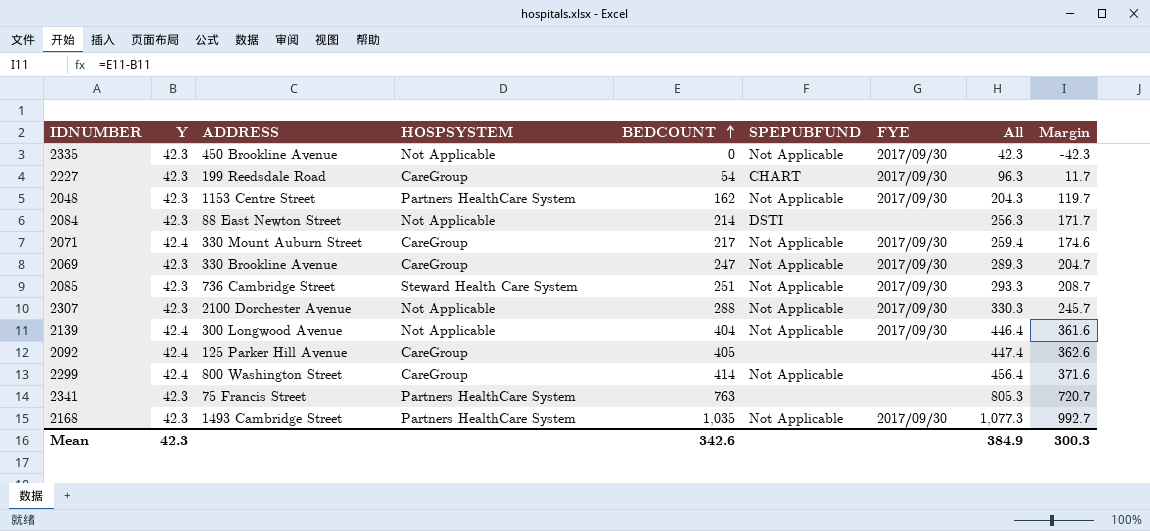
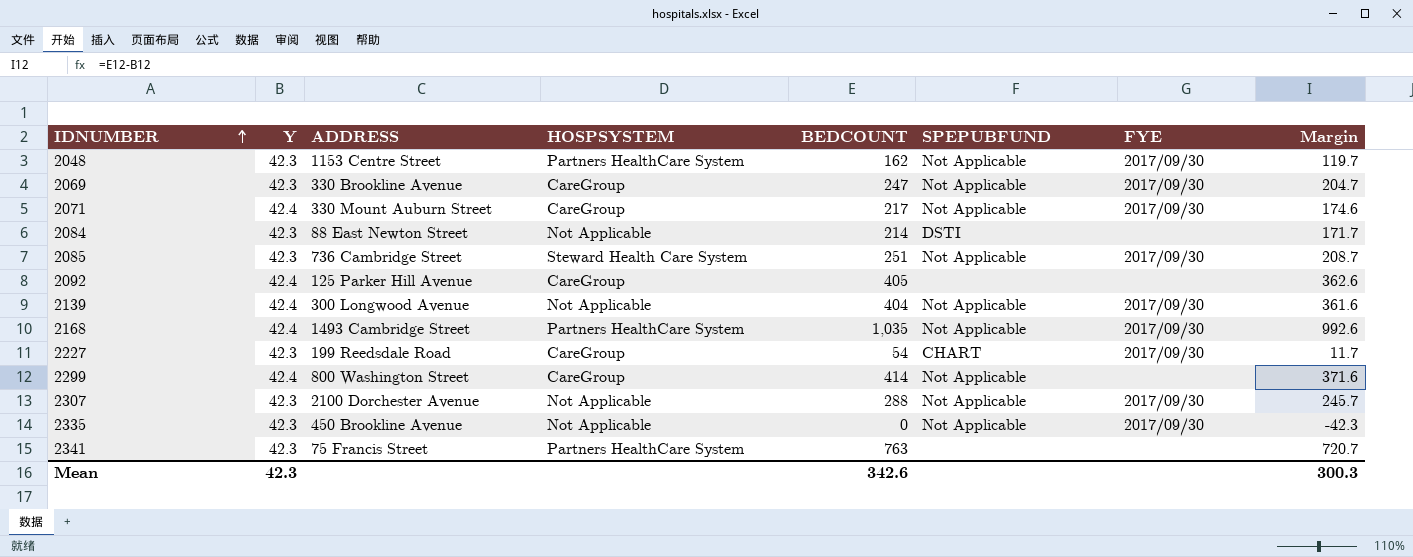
row order: BEDCOUNT ascending -> IDNUMBER ascending
column All | formula: [Y] + [BEDCOUNT] -> none
2168 | Y: 42.3 -> 42.4
2168 | Margin: 992.7 -> 992.6

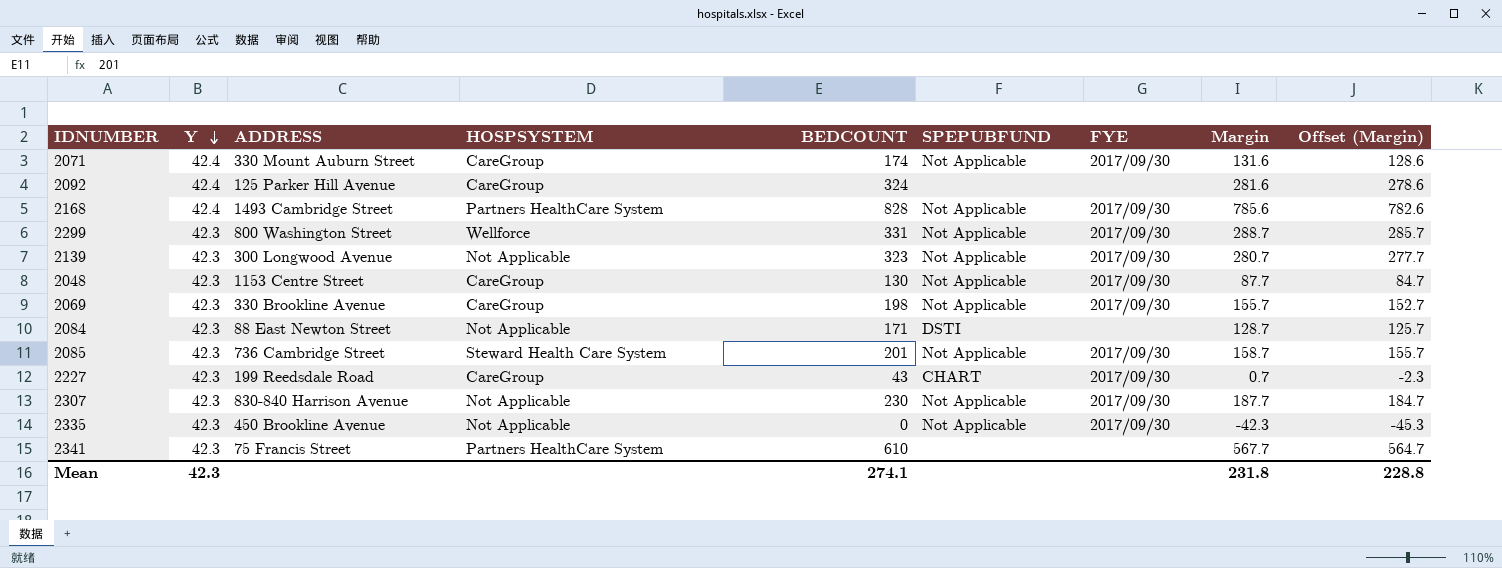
row order: IDNUMBER ascending -> Y descending
column Offset (Margin) | formula: none -> [Margin] - 3
2071 | BEDCOUNT: 217 -> 174
2071 | Margin: 174.6 -> 131.6
2092 | BEDCOUNT: 405 -> 324
2092 | Margin: 362.6 -> 281.6
2168 | BEDCOUNT: 1,035 -> 828
2168 | Margin: 992.6 -> 785.6
2299 | Y: 42.4 -> 42.3
2299 | HOSPSYSTEM: CareGroup -> Wellforce
2299 | BEDCOUNT: 414 -> 331
2299 | FYE: none -> 2017/09/30
2299 | Margin: 371.6 -> 288.7
2139 | Y: 42.4 -> 42.3
2139 | BEDCOUNT: 404 -> 323
2139 | Margin: 361.6 -> 280.7
2048 | HOSPSYSTEM: Partners HealthCare System -> CareGroup
2048 | BEDCOUNT: 162 -> 130
2048 | Margin: 119.7 -> 87.7
2069 | BEDCOUNT: 247 -> 198
2069 | Margin: 204.7 -> 155.7
2084 | BEDCOUNT: 214 -> 171
2084 | Margin: 171.7 -> 128.7
2085 | BEDCOUNT: 251 -> 201
2085 | Margin: 208.7 -> 158.7
2227 | BEDCOUNT: 54 -> 43
2227 | Margin: 11.7 -> 0.7
2307 | ADDRESS: 2100 Dorchester Avenue -> 830-840 Harrison Avenue
2307 | BEDCOUNT: 288 -> 230
2307 | Margin: 245.7 -> 187.7
2341 | BEDCOUNT: 763 -> 610
2341 | Margin: 720.7 -> 567.7
Mean | BEDCOUNT: 342.6 -> 274.1
Mean | Margin: 300.3 -> 231.8

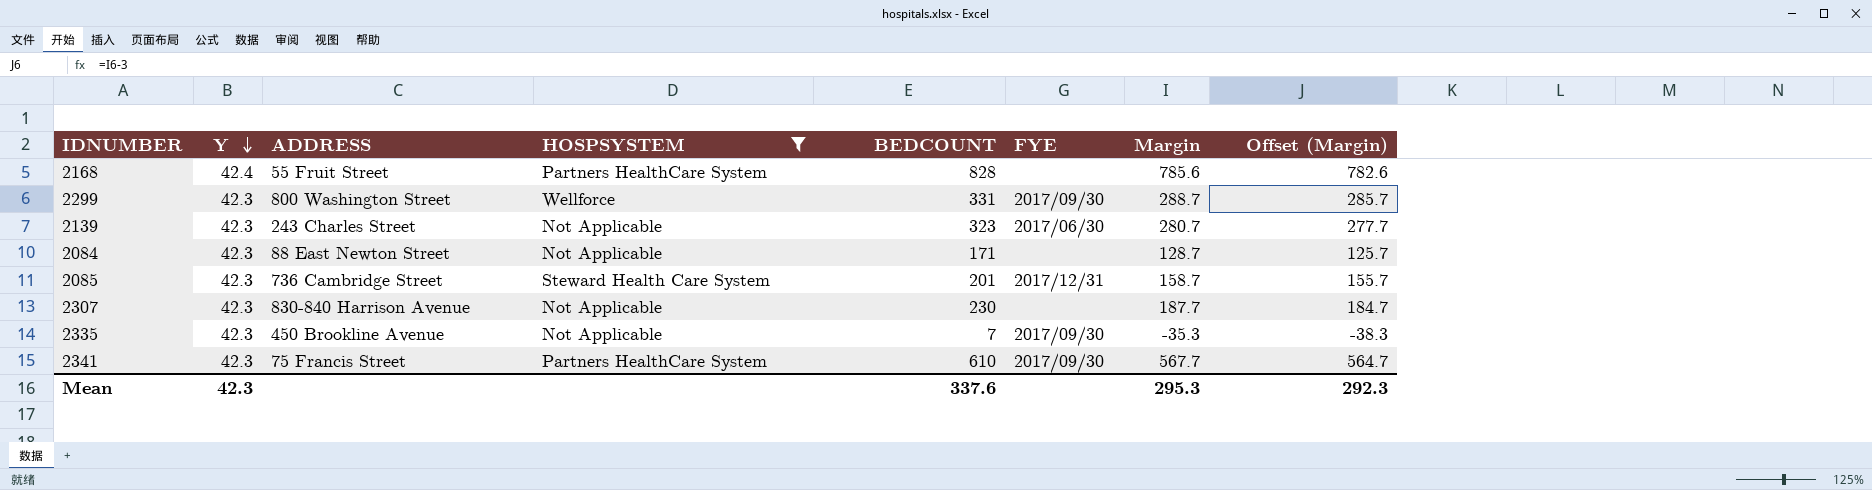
filter: none -> HOSPSYSTEM != CareGroup
column SPEPUBFUND | position: 6 -> none
2168 | ADDRESS: 1493 Cambridge Street -> 55 Fruit Street
2168 | FYE: 2017/09/30 -> none
2139 | ADDRESS: 300 Longwood Avenue -> 243 Charles Street
2139 | FYE: 2017/09/30 -> 2017/06/30
2085 | FYE: 2017/09/30 -> 2017/12/31
2307 | FYE: 2017/09/30 -> none
2335 | BEDCOUNT: 0 -> 7
2335 | Margin: -42.3 -> -35.3
2335 | Offset (Margin): -45.3 -> -38.3
2341 | FYE: none -> 2017/09/30
Mean | BEDCOUNT: 274.1 -> 337.6
Mean | Margin: 231.8 -> 295.3
Mean | Offset (Margin): 228.8 -> 292.3

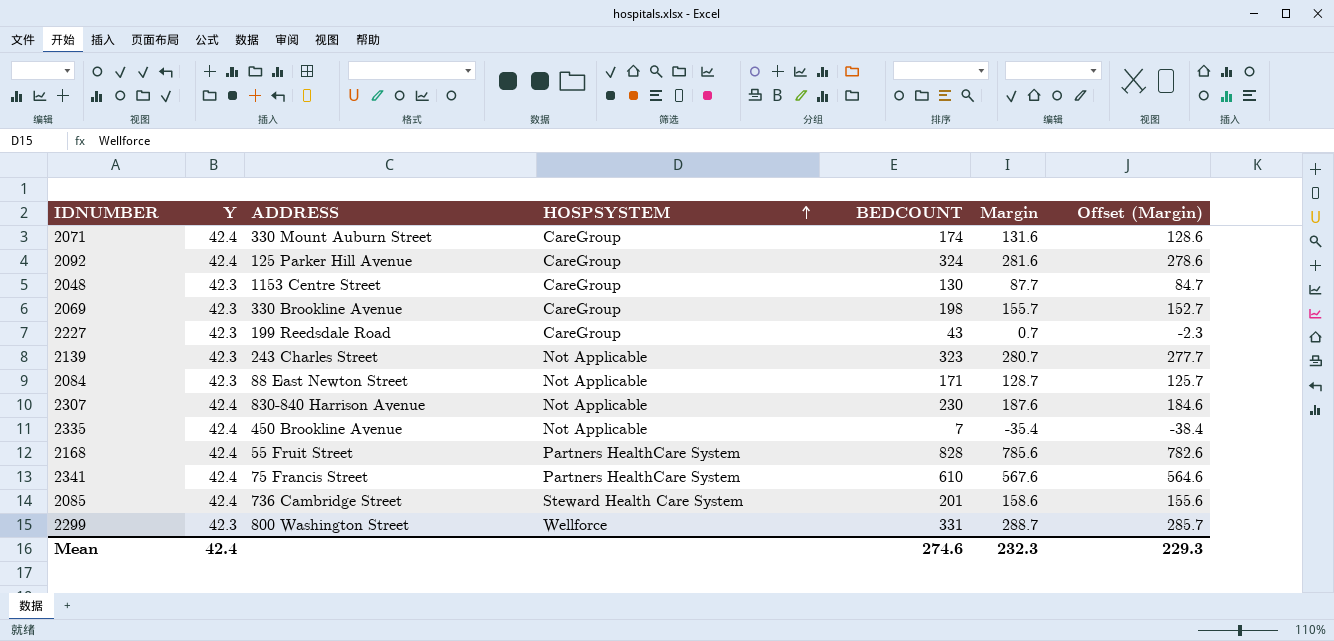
filter: HOSPSYSTEM != CareGroup -> none
row order: Y descending -> HOSPSYSTEM ascending
column FYE | position: 6 -> none
2307 | Y: 42.3 -> 42.4
2307 | Margin: 187.7 -> 187.6
2307 | Offset (Margin): 184.7 -> 184.6
2335 | Y: 42.3 -> 42.4
2335 | Margin: -35.3 -> -35.4
2335 | Offset (Margin): -38.3 -> -38.4
2341 | Y: 42.3 -> 42.4
2341 | Margin: 567.7 -> 567.6
2341 | Offset (Margin): 564.7 -> 564.6
2085 | Y: 42.3 -> 42.4
2085 | Margin: 158.7 -> 158.6
2085 | Offset (Margin): 155.7 -> 155.6
Mean | Y: 42.3 -> 42.4
Mean | BEDCOUNT: 337.6 -> 274.6
Mean | Margin: 295.3 -> 232.3
Mean | Offset (Margin): 292.3 -> 229.3

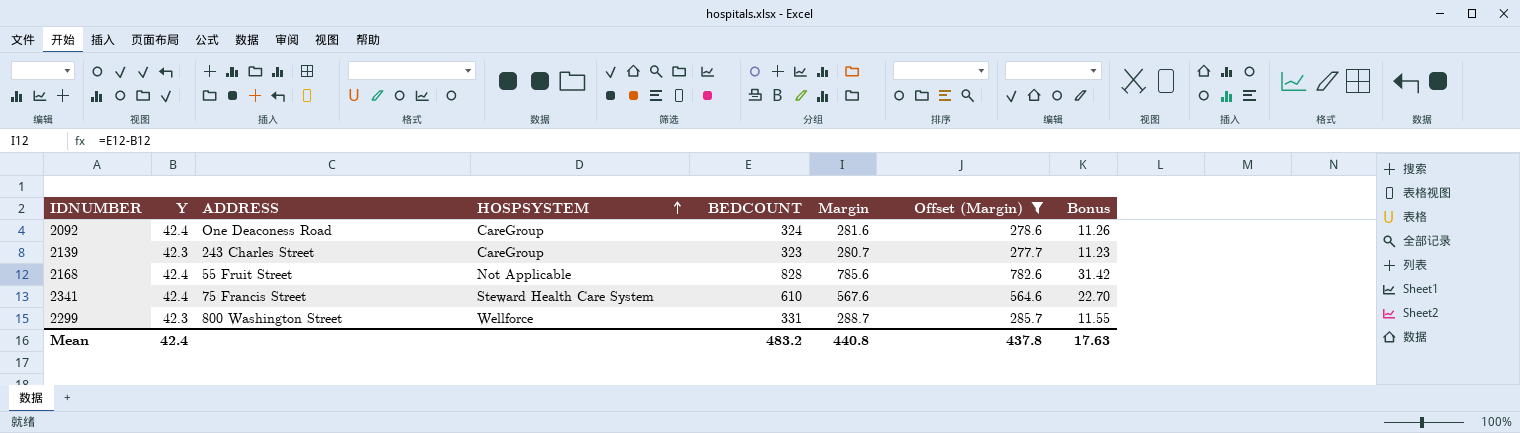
filter: none -> Offset (Margin) >= 277.7
column Bonus | formula: none -> [Margin] * 0.04
2092 | ADDRESS: 125 Parker Hill Avenue -> One Deaconess Road
2139 | HOSPSYSTEM: Not Applicable -> CareGroup
2168 | HOSPSYSTEM: Partners HealthCare System -> Not Applicable
2341 | HOSPSYSTEM: Partners HealthCare System -> Steward Health Care System
Mean | BEDCOUNT: 274.6 -> 483.2
Mean | Margin: 232.3 -> 440.8
Mean | Offset (Margin): 229.3 -> 437.8

